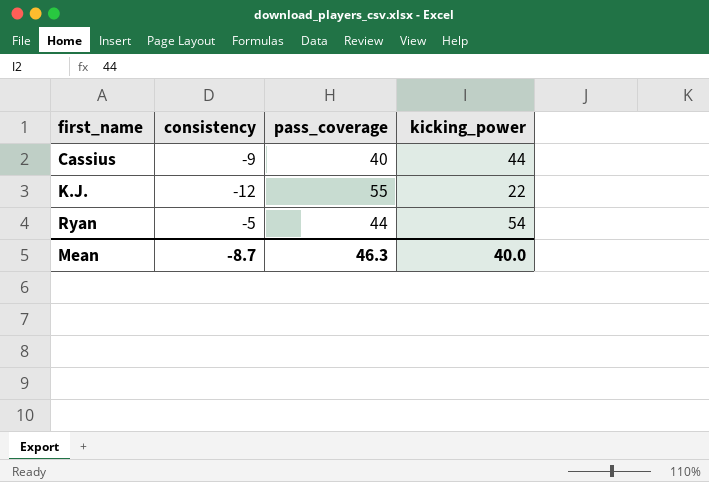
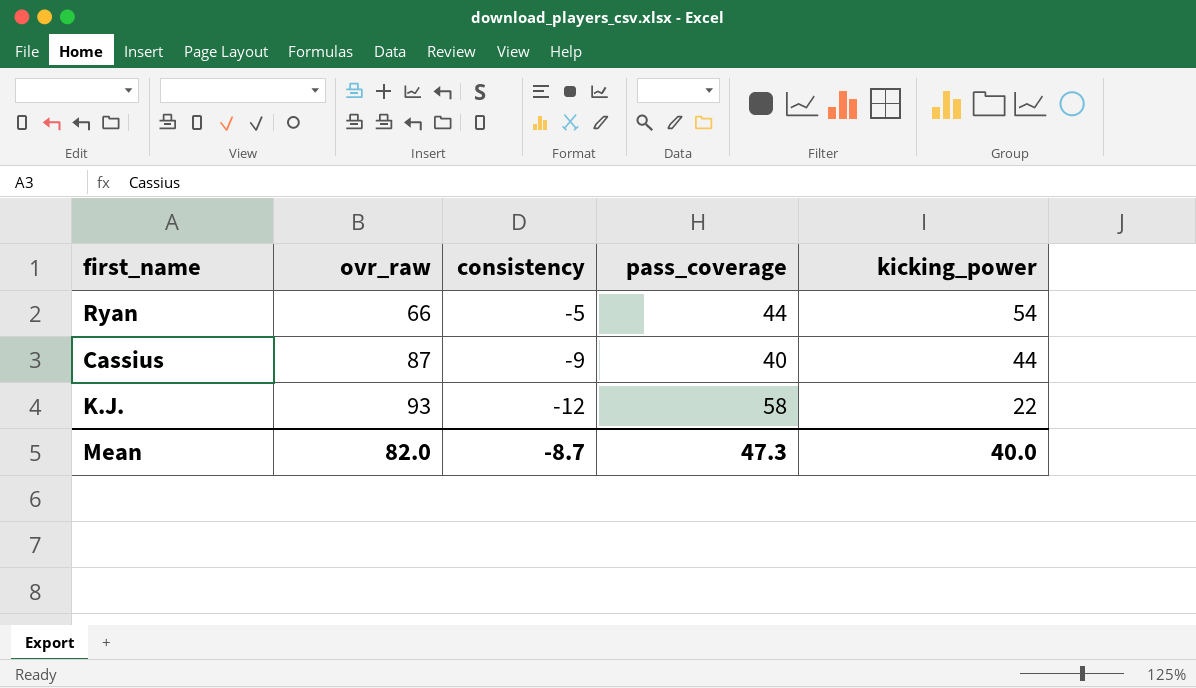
row order: first_name ascending -> ovr_raw ascending
column ovr_raw | position: none -> 2
K.J. | pass_coverage: 55 -> 58
Mean | pass_coverage: 46.3 -> 47.3

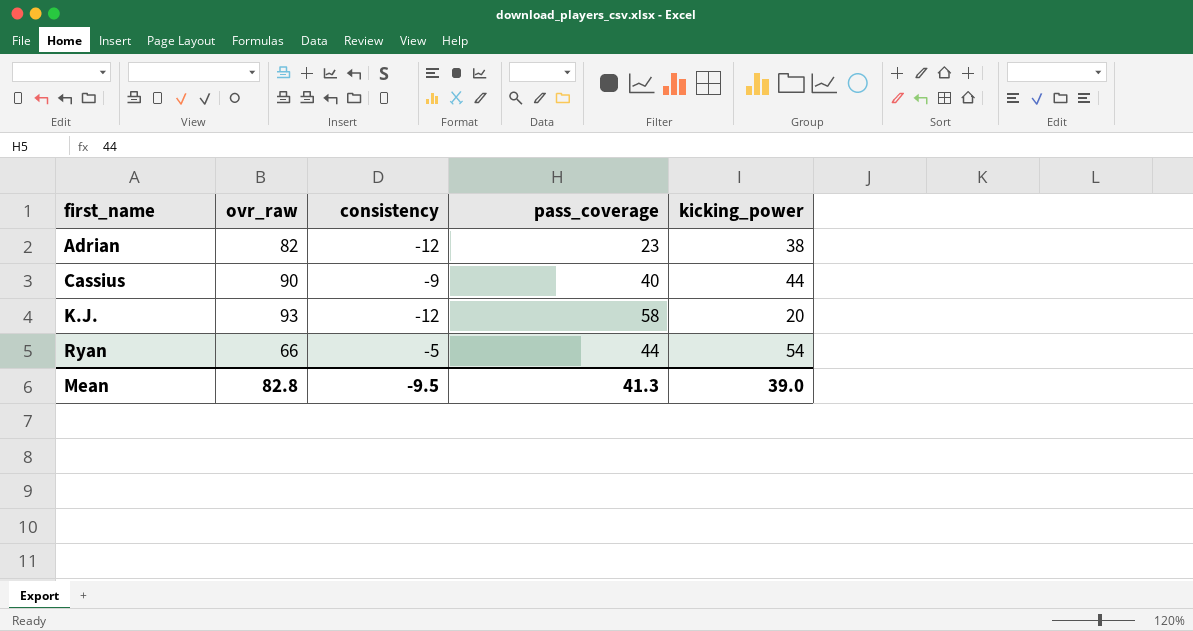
row order: ovr_raw ascending -> first_name ascending
row Adrian: none -> 82 | -12 | 23 | 38
Cassius | ovr_raw: 87 -> 90
K.J. | kicking_power: 22 -> 20
Mean | ovr_raw: 82.0 -> 82.8
Mean | consistency: -8.7 -> -9.5
Mean | pass_coverage: 47.3 -> 41.3
Mean | kicking_power: 40.0 -> 39.0

